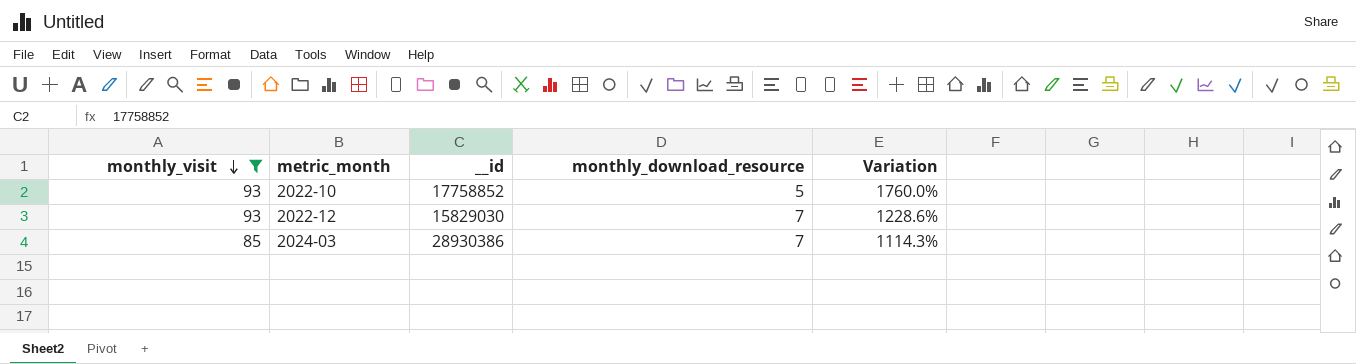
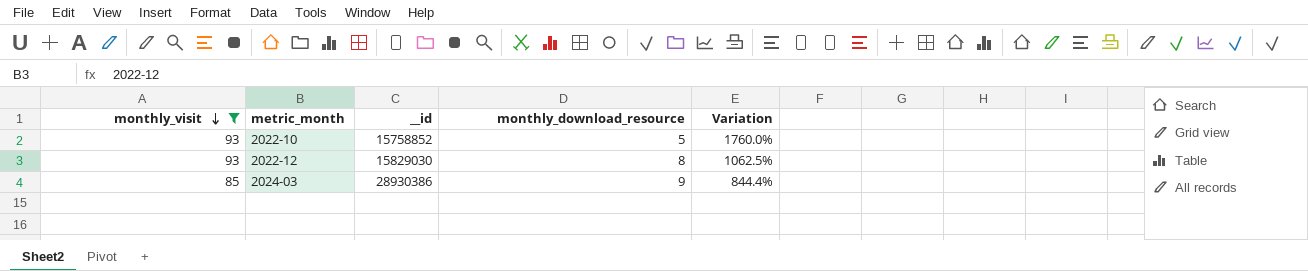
2022-10 | __id: 17758852 -> 15758852
2022-12 | monthly_download_resource: 7 -> 8
2022-12 | Variation: 1228.6% -> 1062.5%
2024-03 | monthly_download_resource: 7 -> 9
2024-03 | Variation: 1114.3% -> 844.4%

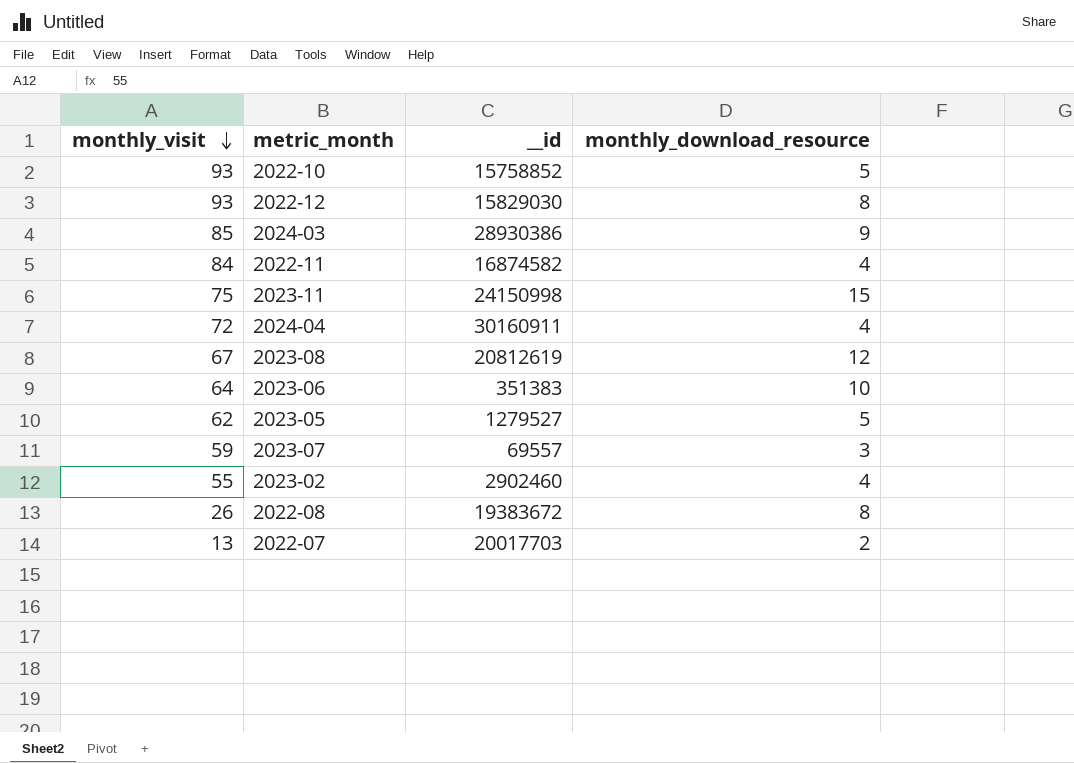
filter: monthly_visit >= 85 -> none
column Variation | formula: ([monthly_visit] - [monthly_download_resource]) / [monthly_download_resource] -> none

